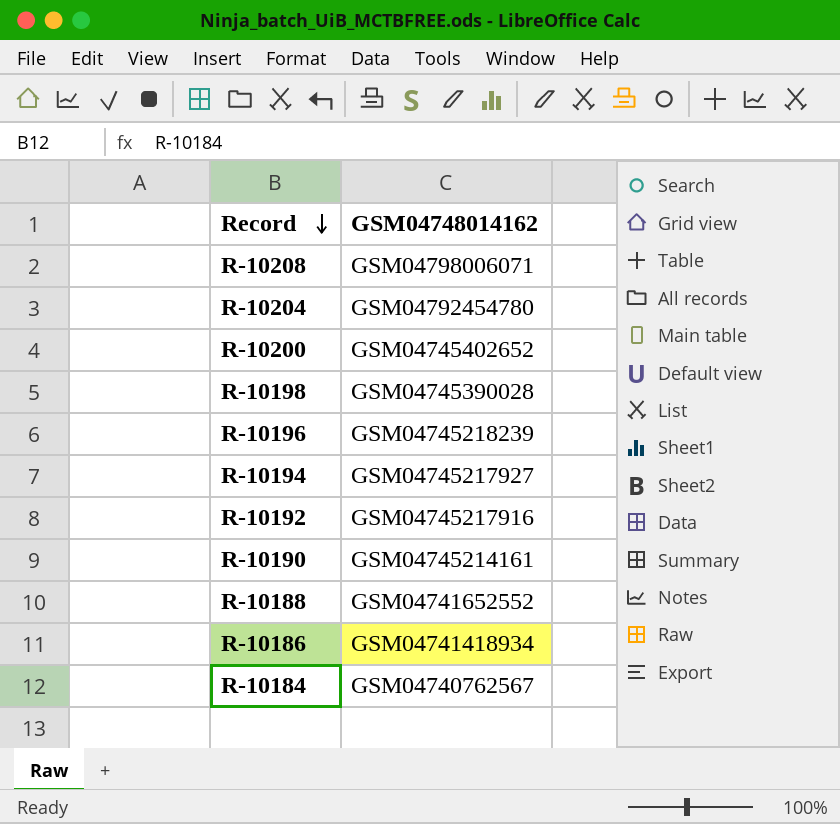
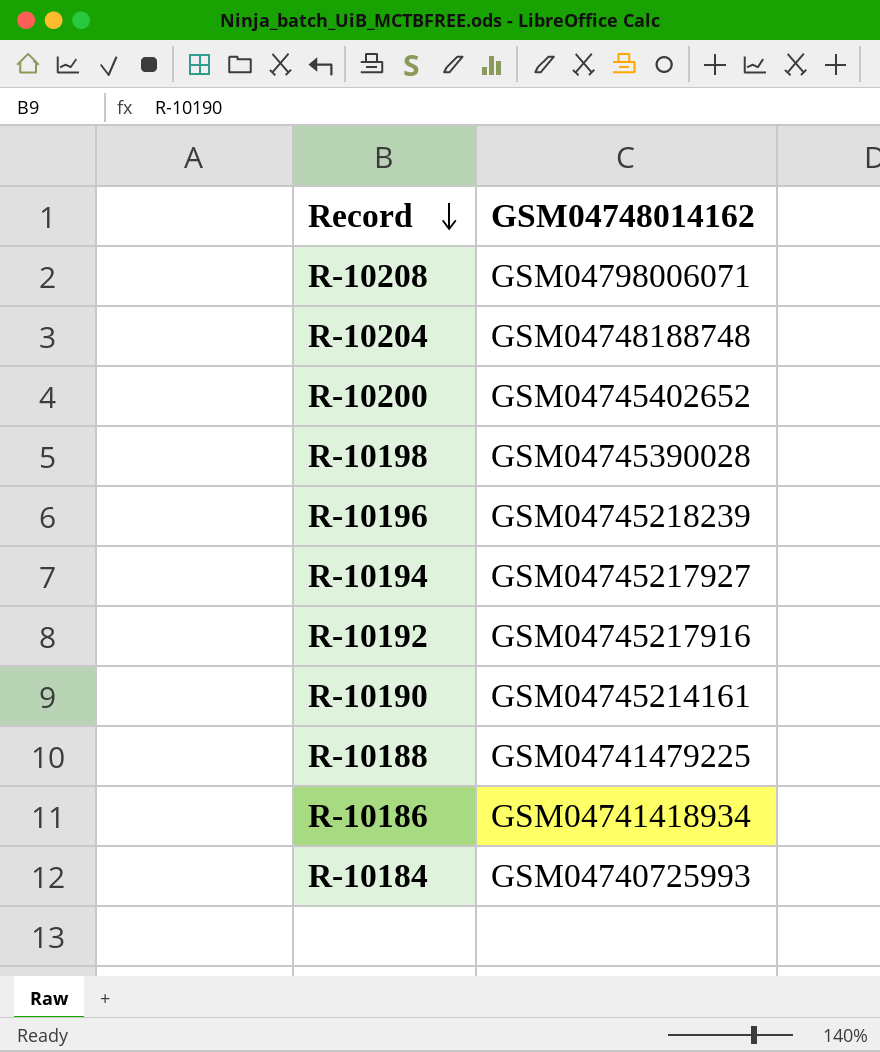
R-10204 | GSM04748014162: GSM04792454780 -> GSM04748188748
R-10188 | GSM04748014162: GSM04741652552 -> GSM04741479225
R-10184 | GSM04748014162: GSM04740762567 -> GSM04740725993

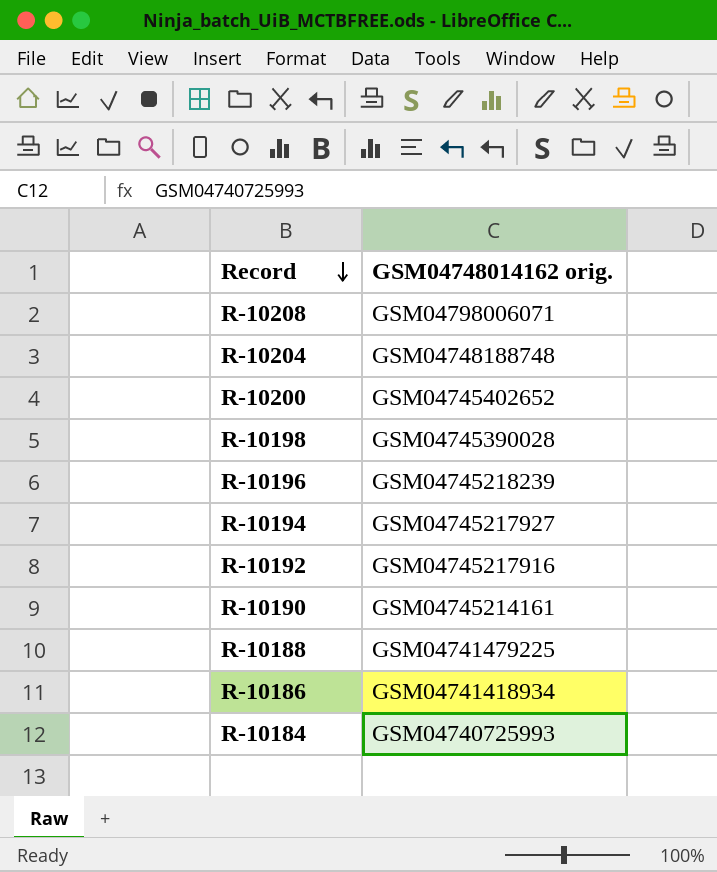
column name: GSM04748014162 -> GSM04748014162 orig.

